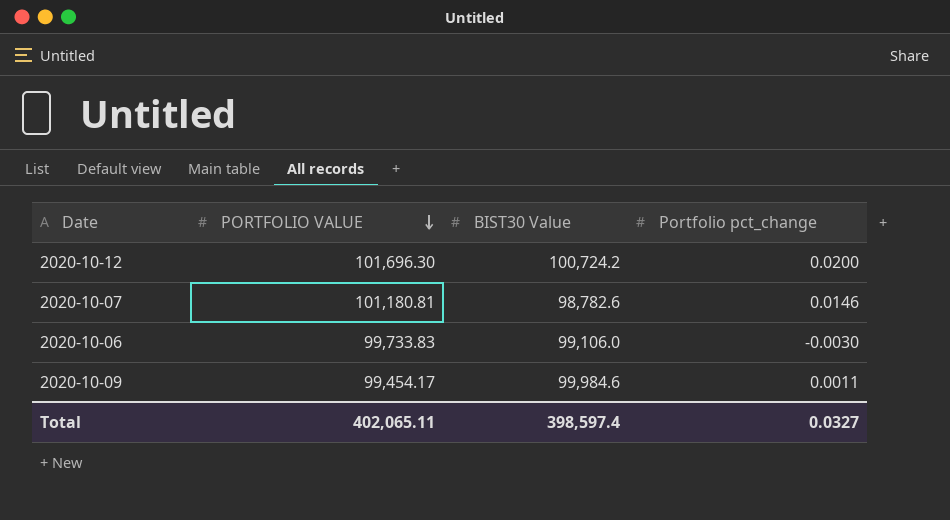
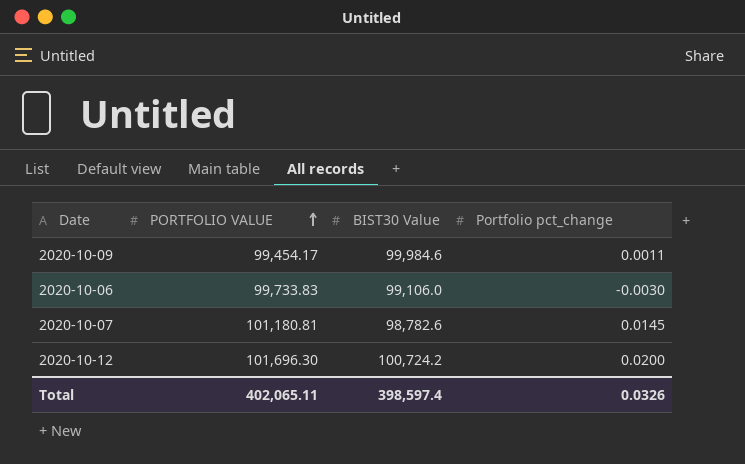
row order: PORTFOLIO VALUE descending -> PORTFOLIO VALUE ascending
2020-10-07 | Portfolio pct_change: 0.0146 -> 0.0145
Total | Portfolio pct_change: 0.0327 -> 0.0326

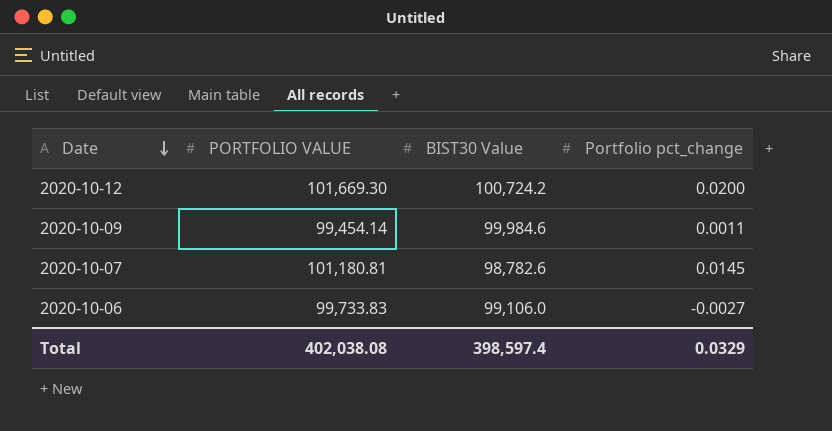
row order: PORTFOLIO VALUE ascending -> Date descending
2020-10-12 | PORTFOLIO VALUE: 101,696.30 -> 101,669.30
2020-10-09 | PORTFOLIO VALUE: 99,454.17 -> 99,454.14
2020-10-06 | Portfolio pct_change: -0.0030 -> -0.0027
Total | PORTFOLIO VALUE: 402,065.11 -> 402,038.08
Total | Portfolio pct_change: 0.0326 -> 0.0329

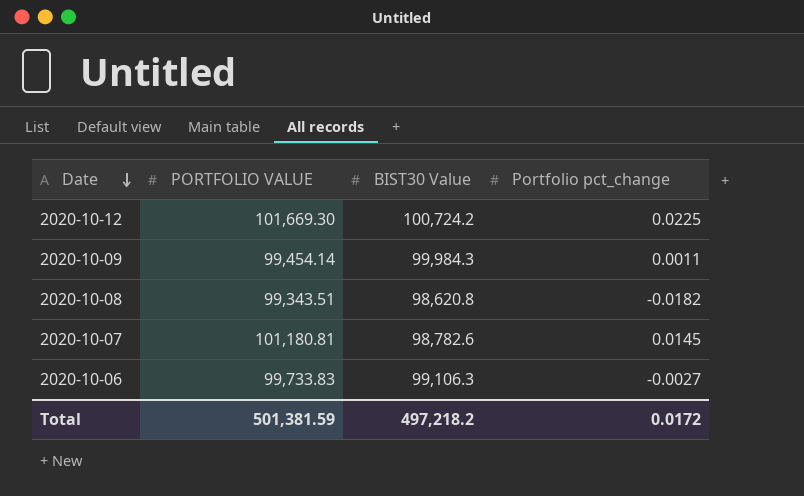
2020-10-12 | Portfolio pct_change: 0.0200 -> 0.0225
2020-10-09 | BIST30 Value: 99,984.6 -> 99,984.3
row 2020-10-08: none -> 99,343.51 | 98,620.8 | -0.0182
2020-10-06 | BIST30 Value: 99,106.0 -> 99,106.3
Total | PORTFOLIO VALUE: 402,038.08 -> 501,381.59
Total | BIST30 Value: 398,597.4 -> 497,218.2
Total | Portfolio pct_change: 0.0329 -> 0.0172

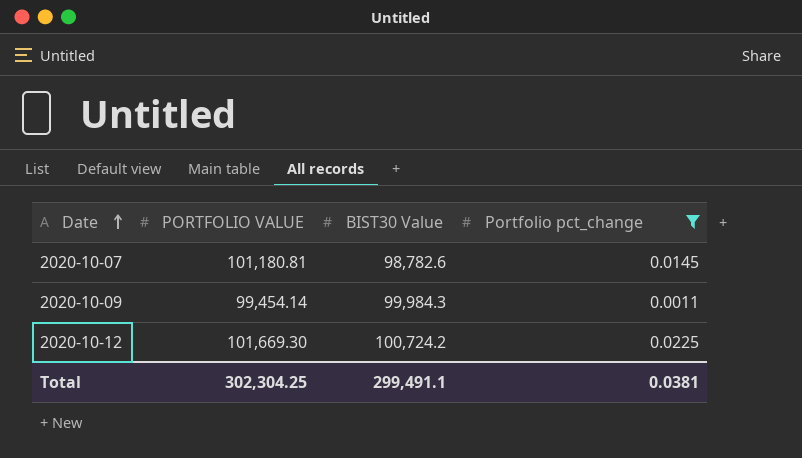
filter: none -> Portfolio pct_change >= 0.0011
row order: Date descending -> Date ascending
Total | PORTFOLIO VALUE: 501,381.59 -> 302,304.25
Total | BIST30 Value: 497,218.2 -> 299,491.1
Total | Portfolio pct_change: 0.0172 -> 0.0381

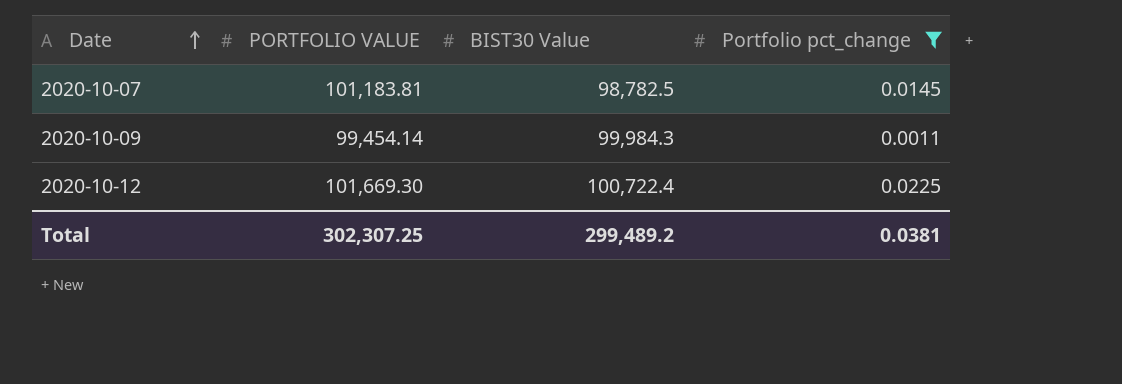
2020-10-07 | PORTFOLIO VALUE: 101,180.81 -> 101,183.81
2020-10-07 | BIST30 Value: 98,782.6 -> 98,782.5
2020-10-12 | BIST30 Value: 100,724.2 -> 100,722.4
Total | PORTFOLIO VALUE: 302,304.25 -> 302,307.25
Total | BIST30 Value: 299,491.1 -> 299,489.2

